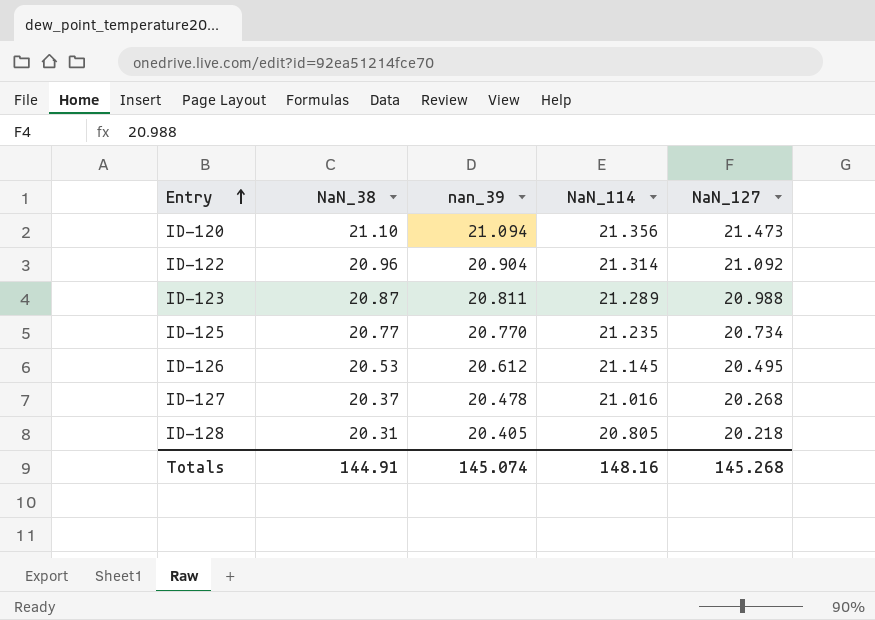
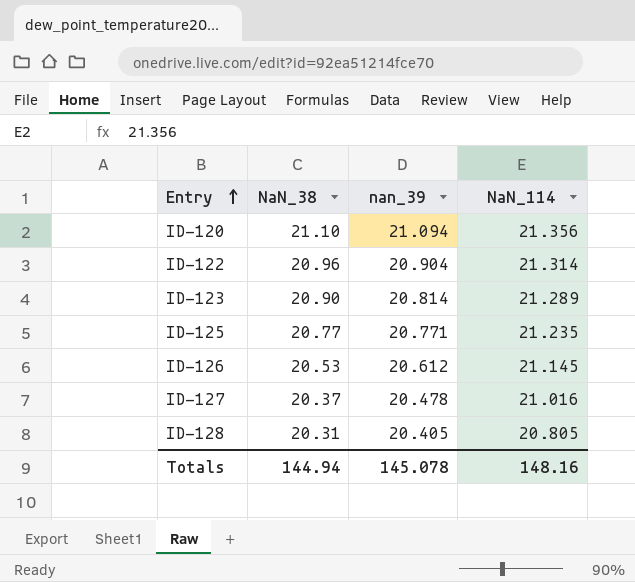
column NaN_127 | position: 5 -> none
ID-123 | NaN_38: 20.87 -> 20.90
ID-123 | nan_39: 20.811 -> 20.814
ID-125 | nan_39: 20.770 -> 20.771
Totals | NaN_38: 144.91 -> 144.94
Totals | nan_39: 145.074 -> 145.078

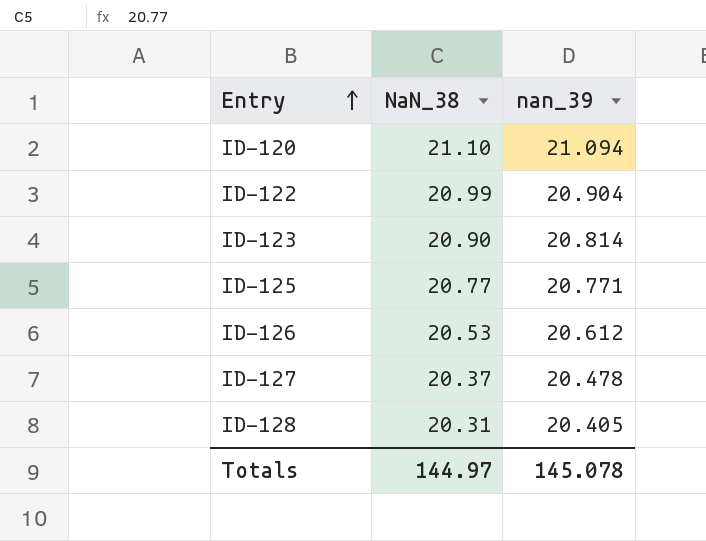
column NaN_114 | position: 4 -> none
ID-122 | NaN_38: 20.96 -> 20.99
Totals | NaN_38: 144.94 -> 144.97

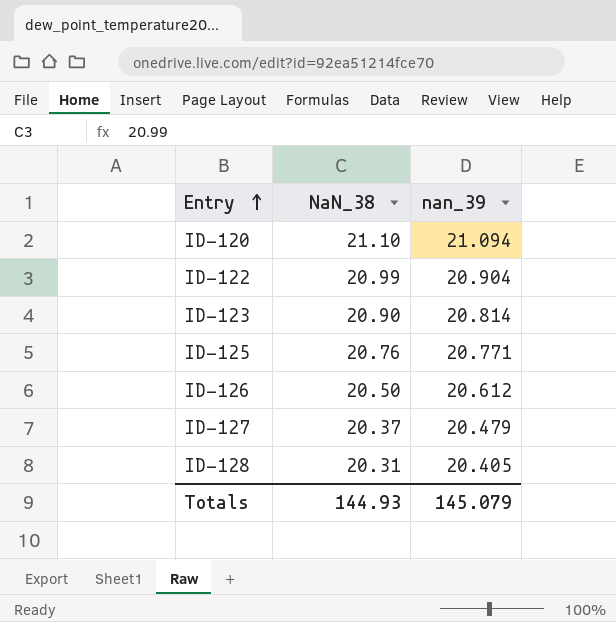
ID-125 | NaN_38: 20.77 -> 20.76
ID-126 | NaN_38: 20.53 -> 20.50
ID-127 | nan_39: 20.478 -> 20.479
Totals | NaN_38: 144.97 -> 144.93
Totals | nan_39: 145.078 -> 145.079

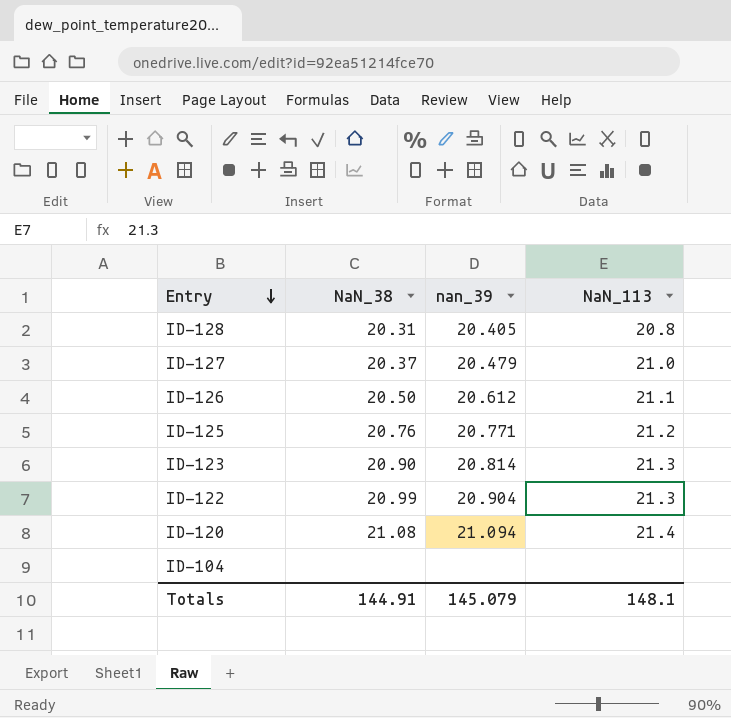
row order: Entry ascending -> Entry descending
column NaN_113 | position: none -> 4
ID-120 | NaN_38: 21.10 -> 21.08
row ID-104: none -> none | none | none
Totals | NaN_38: 144.93 -> 144.91

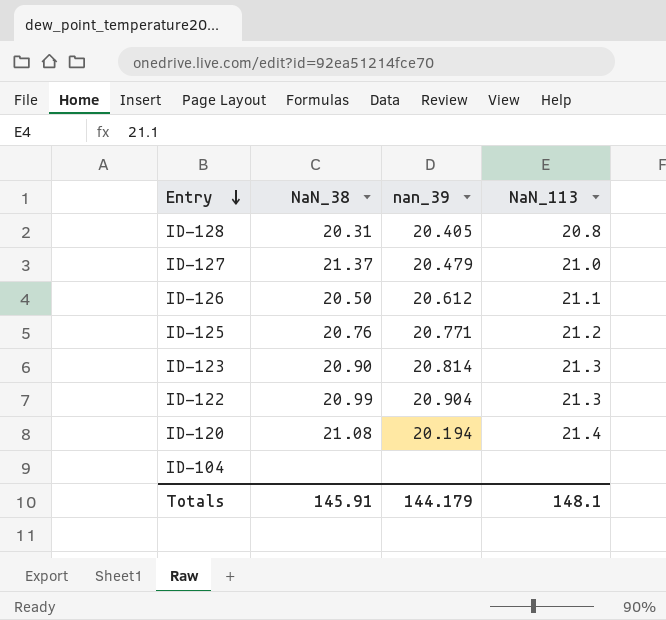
ID-127 | NaN_38: 20.37 -> 21.37
ID-120 | nan_39: 21.094 -> 20.194
Totals | NaN_38: 144.91 -> 145.91
Totals | nan_39: 145.079 -> 144.179

